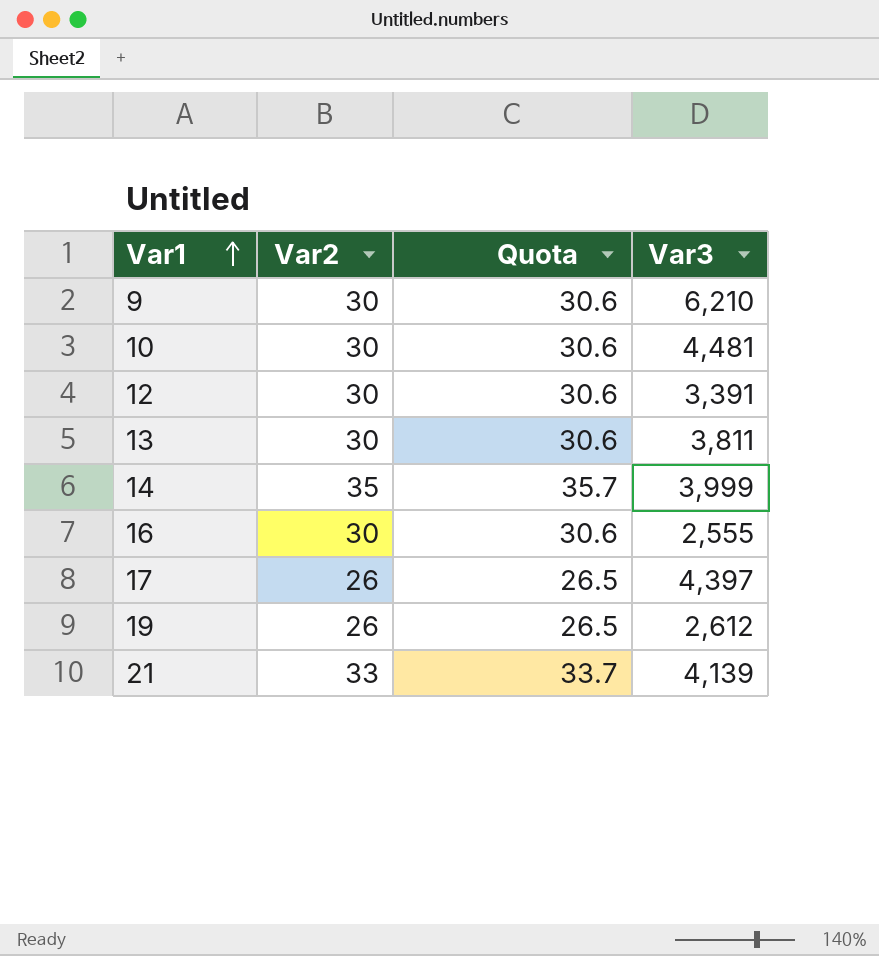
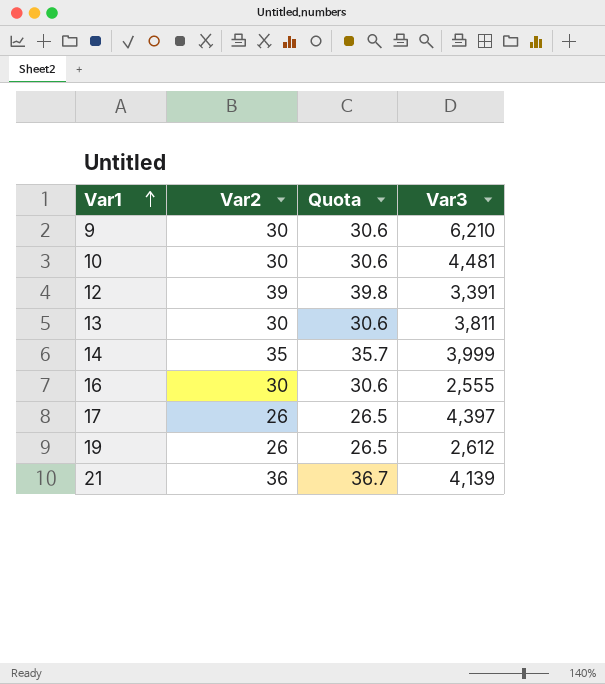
12 | Var2: 30 -> 39
12 | Quota: 30.6 -> 39.8
21 | Var2: 33 -> 36
21 | Quota: 33.7 -> 36.7

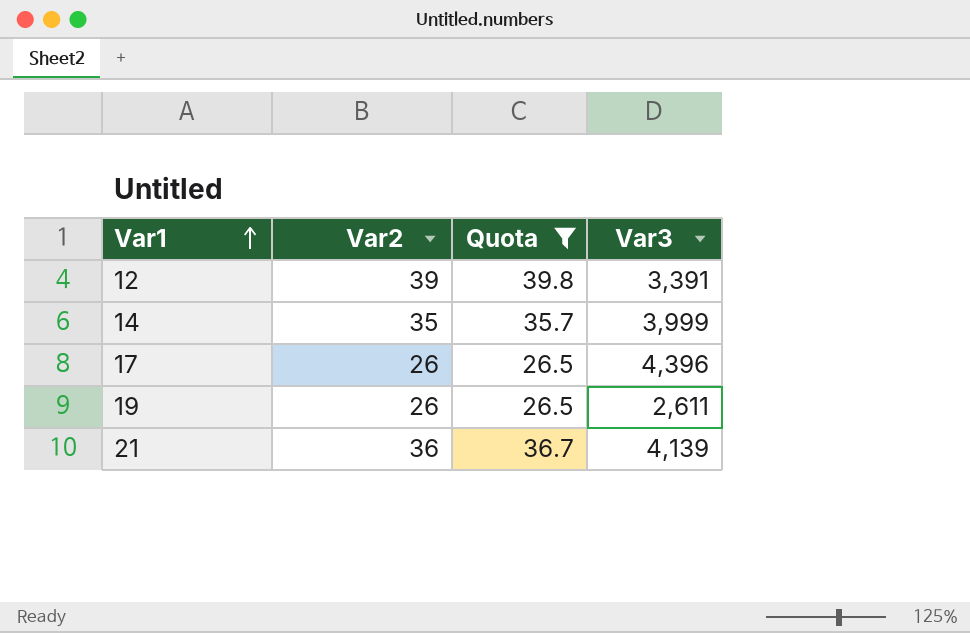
filter: none -> Quota != 30.6
17 | Var3: 4,397 -> 4,396
19 | Var3: 2,612 -> 2,611

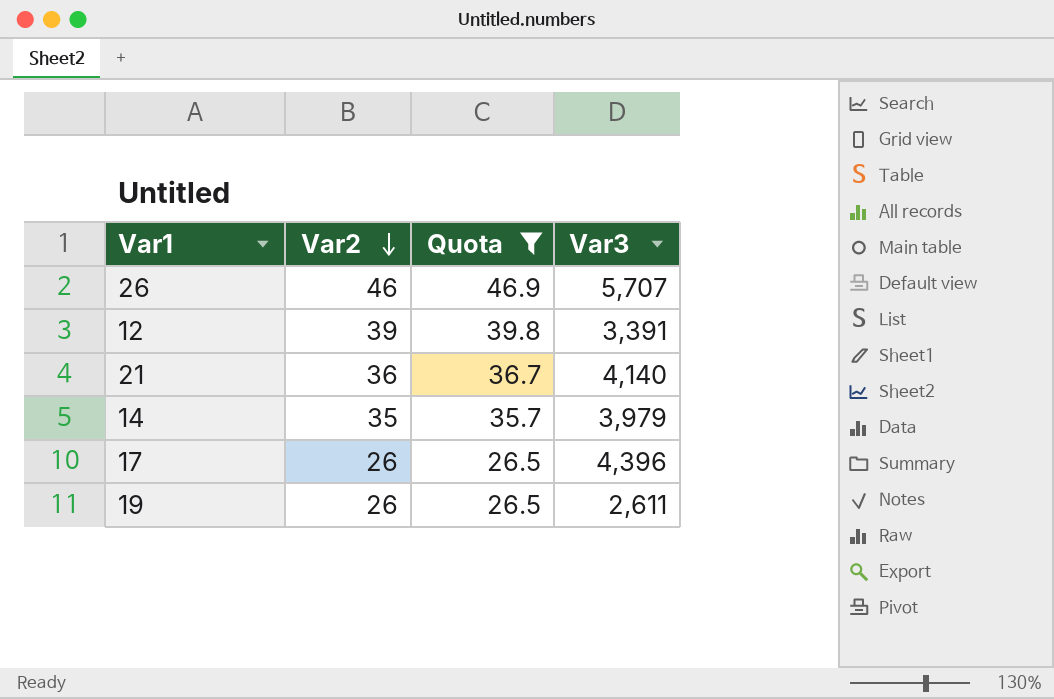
row order: Var1 ascending -> Var2 descending
row 26: none -> 46 | 46.9 | 5,707
21 | Var3: 4,139 -> 4,140
14 | Var3: 3,999 -> 3,979

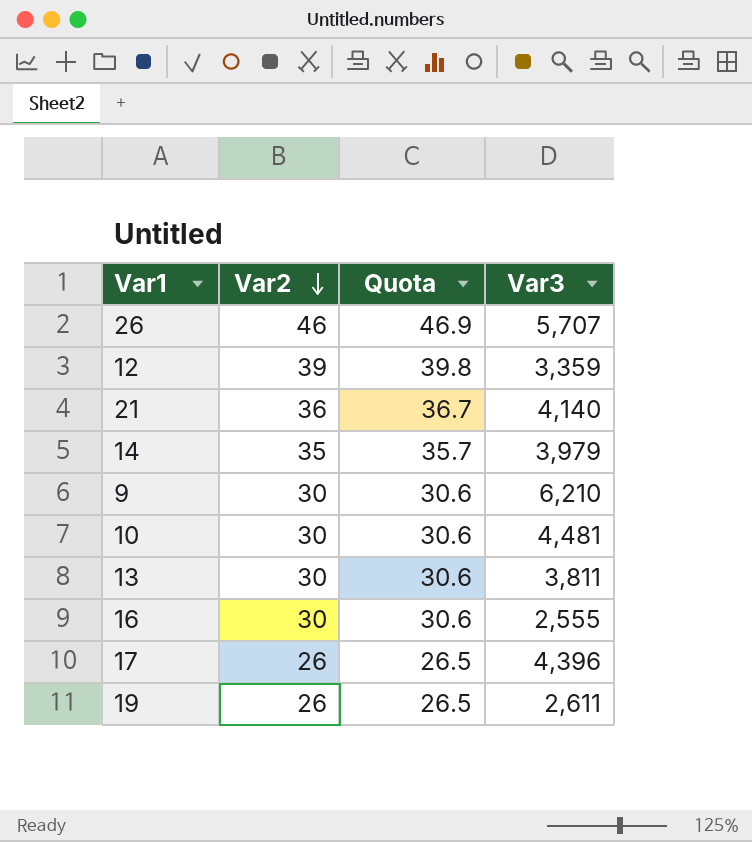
filter: Quota != 30.6 -> none
12 | Var3: 3,391 -> 3,359

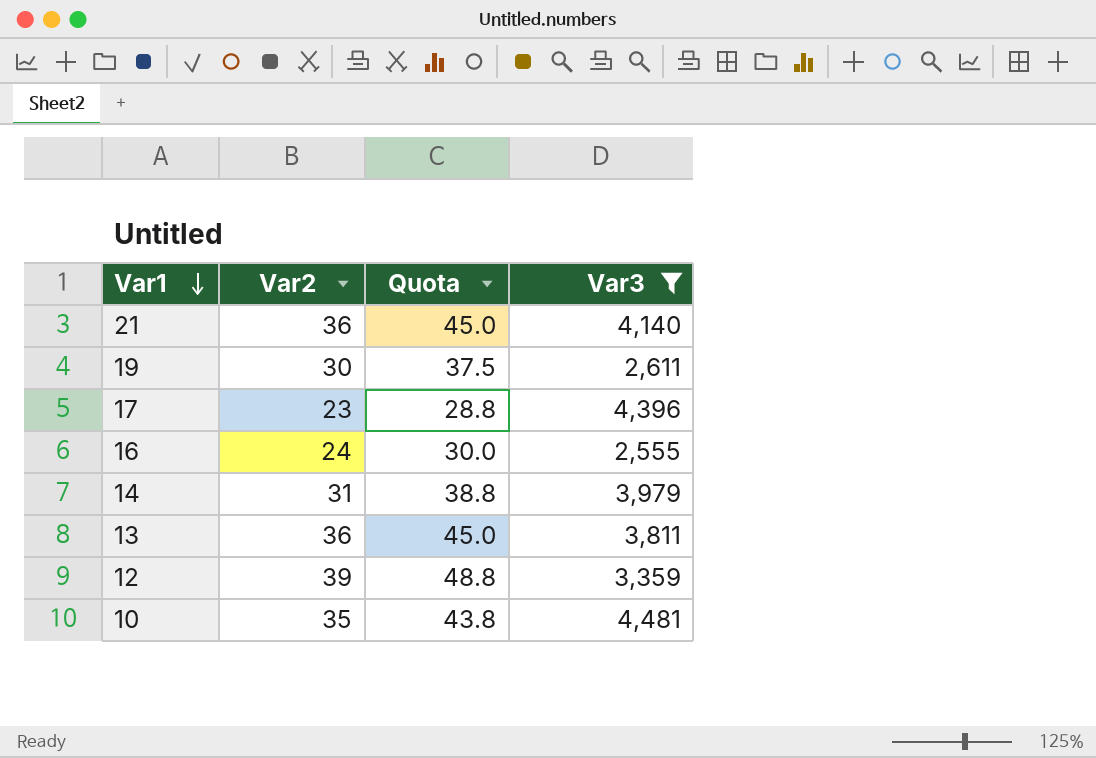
filter: none -> Var3 <= 4,481
row order: Var2 descending -> Var1 descending
column Quota | formula: [Var2] * 1.02 -> [Var2] * 1.25
19 | Var2: 26 -> 30
17 | Var2: 26 -> 23
16 | Var2: 30 -> 24
14 | Var2: 35 -> 31
13 | Var2: 30 -> 36
10 | Var2: 30 -> 35

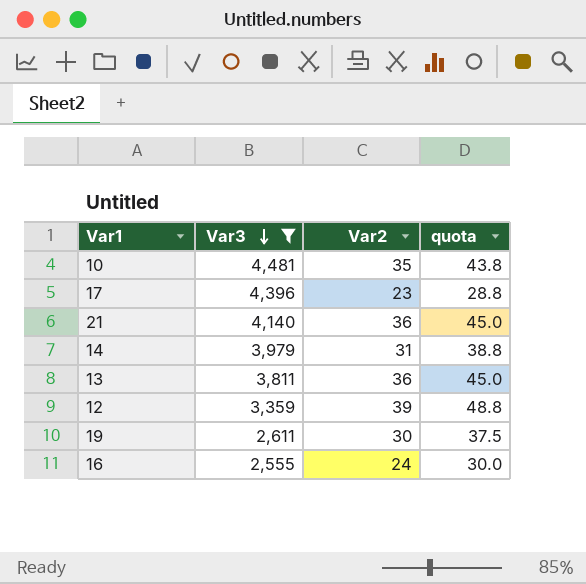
row order: Var1 descending -> Var3 descending
column Var3 | position: 4 -> 2
column name: Quota -> quota

